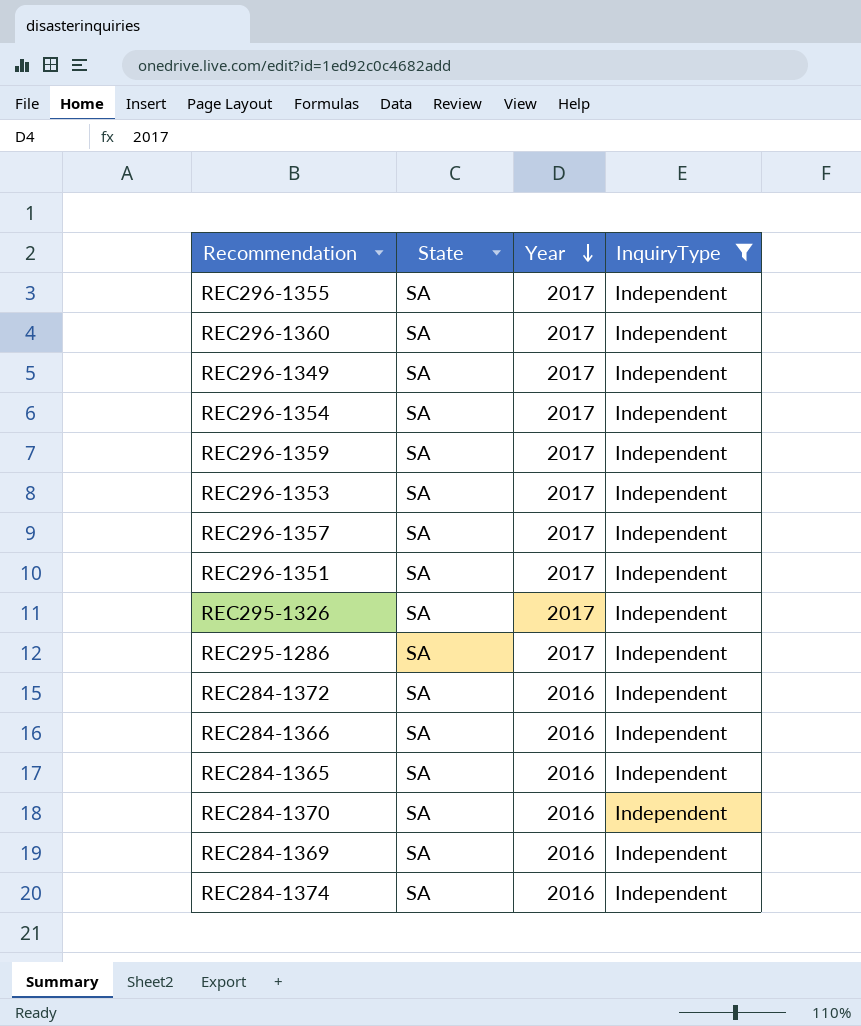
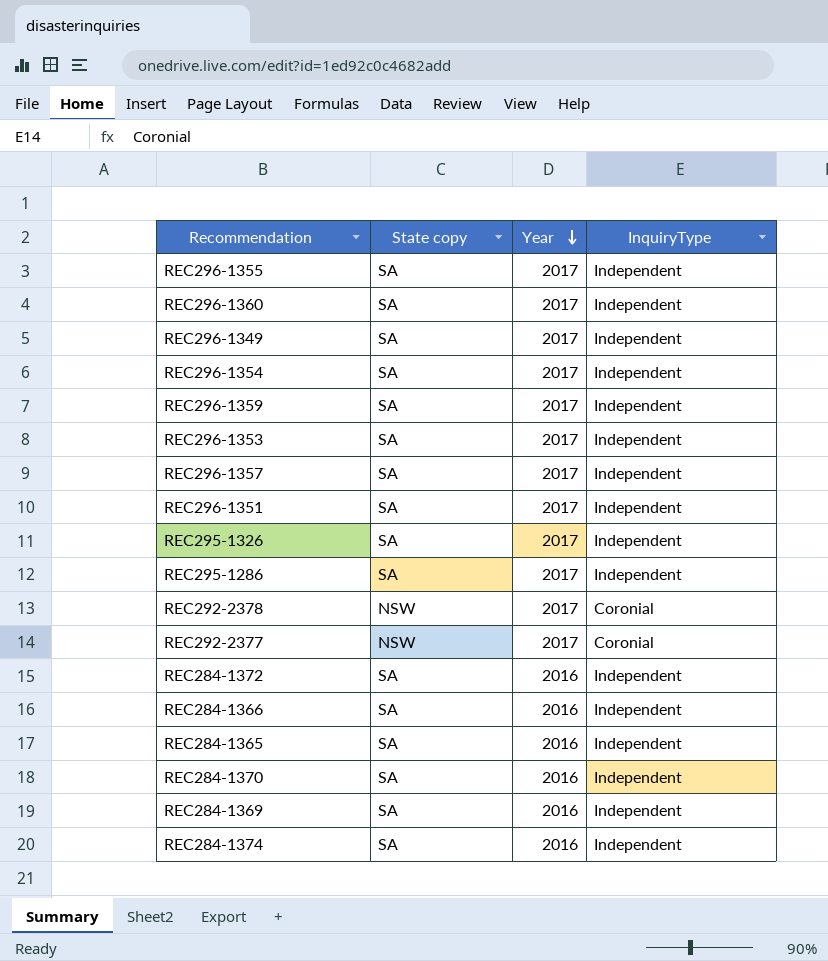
filter: InquiryType = Independent -> none
column name: State -> State copy

